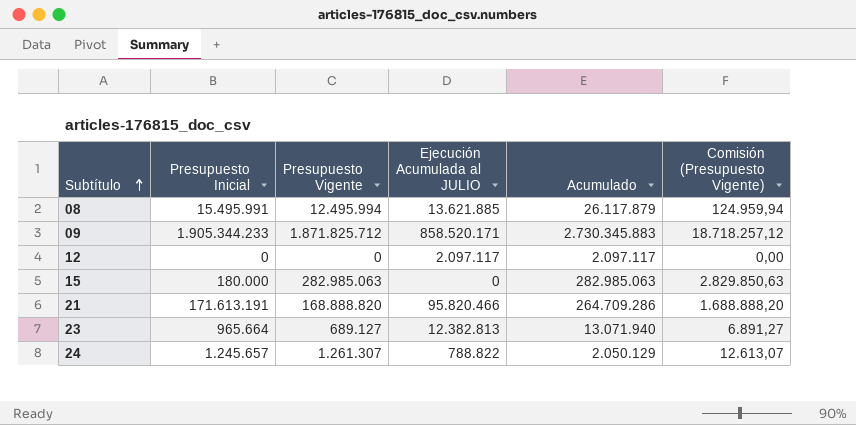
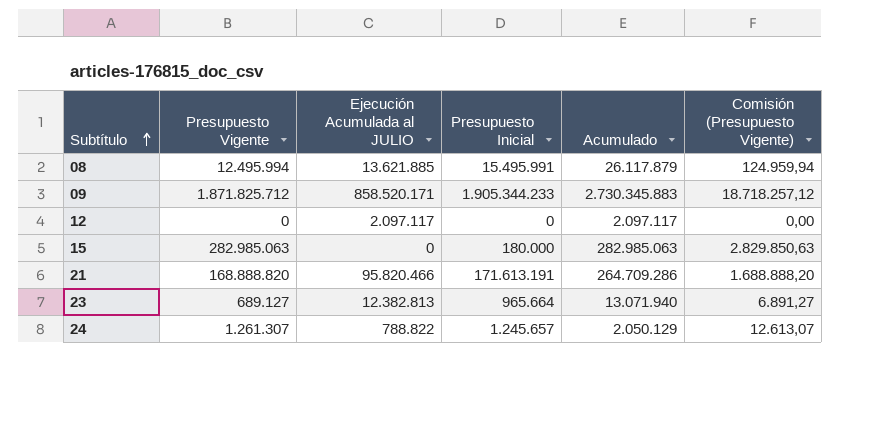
column Presupuesto Inicial | position: 2 -> 4

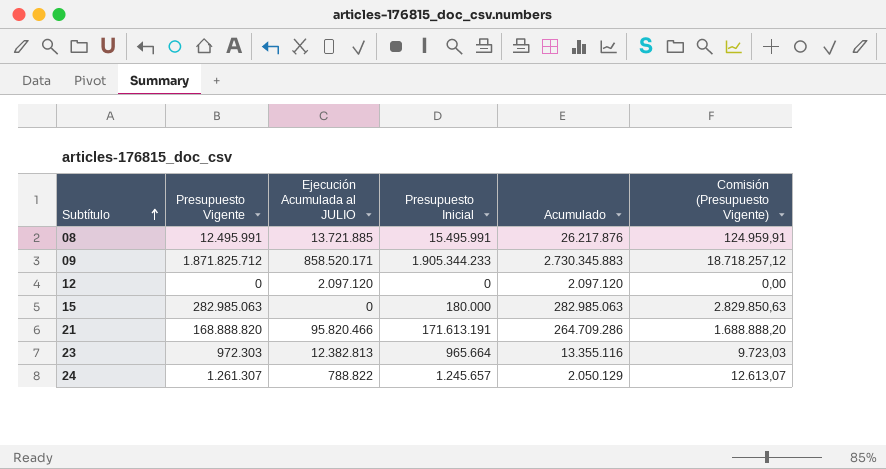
08 | Presupuesto Vigente: 12.495.994 -> 12.495.991
08 | Ejecución Acumulada al JULIO: 13.621.885 -> 13.721.885
08 | Acumulado: 26.117.879 -> 26.217.876
08 | Comisión (Presupuesto Vigente): 124.959,94 -> 124.959,91
12 | Ejecución Acumulada al JULIO: 2.097.117 -> 2.097.120
12 | Acumulado: 2.097.117 -> 2.097.120
23 | Presupuesto Vigente: 689.127 -> 972.303
23 | Acumulado: 13.071.940 -> 13.355.116
23 | Comisión (Presupuesto Vigente): 6.891,27 -> 9.723,03

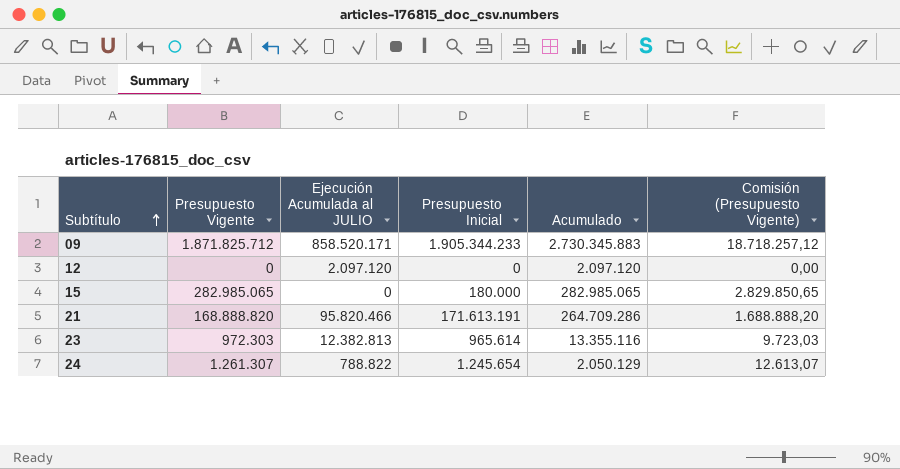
row 08: 12.495.991 | 13.721.885 | 15.495.991 | 26.217.876 | 124.959,91 -> none
15 | Presupuesto Vigente: 282.985.063 -> 282.985.065
15 | Acumulado: 282.985.063 -> 282.985.065
15 | Comisión (Presupuesto Vigente): 2.829.850,63 -> 2.829.850,65
23 | Presupuesto Inicial: 965.664 -> 965.614
24 | Presupuesto Inicial: 1.245.657 -> 1.245.654

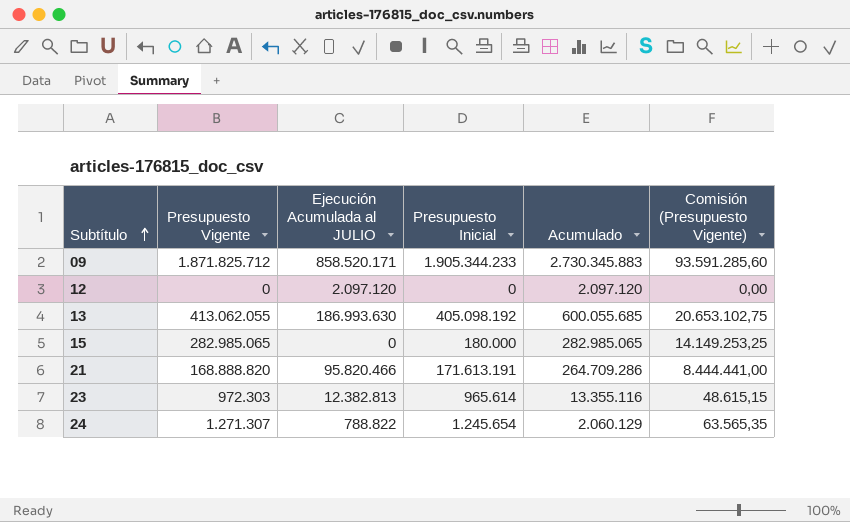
column Comisión (Presupuesto Vigente) | formula: [Presupuesto Vigente] * 0,01 -> [Presupuesto Vigente] * 0,05
row 13: none -> 413.062.055 | 186.993.630 | 405.098.192 | 600.055.685 | 20.653.102,75
24 | Presupuesto Vigente: 1.261.307 -> 1.271.307
24 | Acumulado: 2.050.129 -> 2.060.129

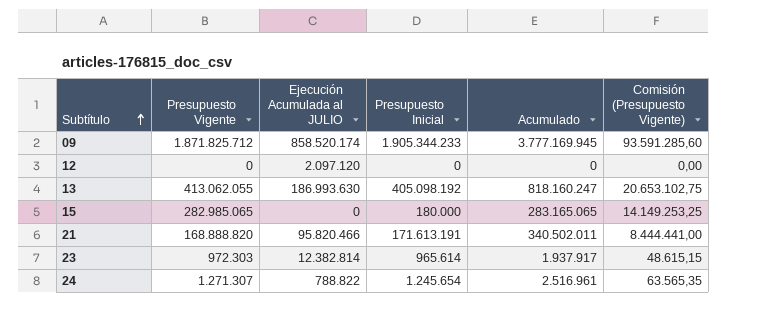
column Acumulado | formula: [Presupuesto Vigente] + [Ejecución Acumulada al JULIO] -> [Presupuesto Vigente] + [Presupuesto Inicial]
09 | Ejecución Acumulada al JULIO: 858.520.171 -> 858.520.174
23 | Ejecución Acumulada al JULIO: 12.382.813 -> 12.382.814

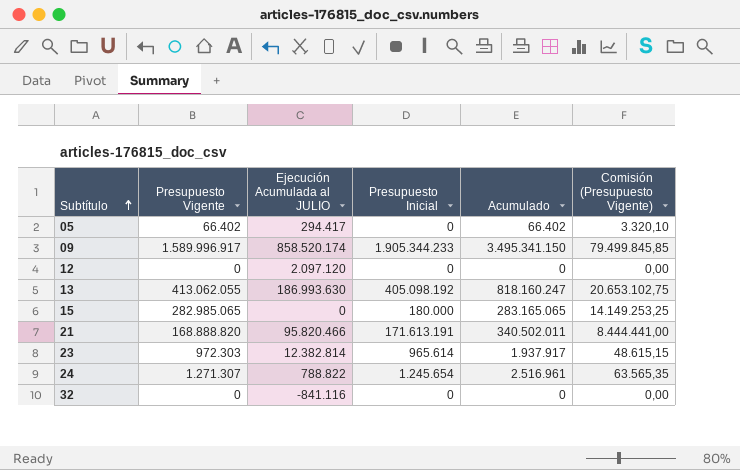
row 05: none -> 66.402 | 294.417 | 0 | 66.402 | 3.320,10
09 | Presupuesto Vigente: 1.871.825.712 -> 1.589.996.917
09 | Acumulado: 3.777.169.945 -> 3.495.341.150
09 | Comisión (Presupuesto Vigente): 93.591.285,60 -> 79.499.845,85
row 32: none -> 0 | -841.116 | 0 | 0 | 0,00

